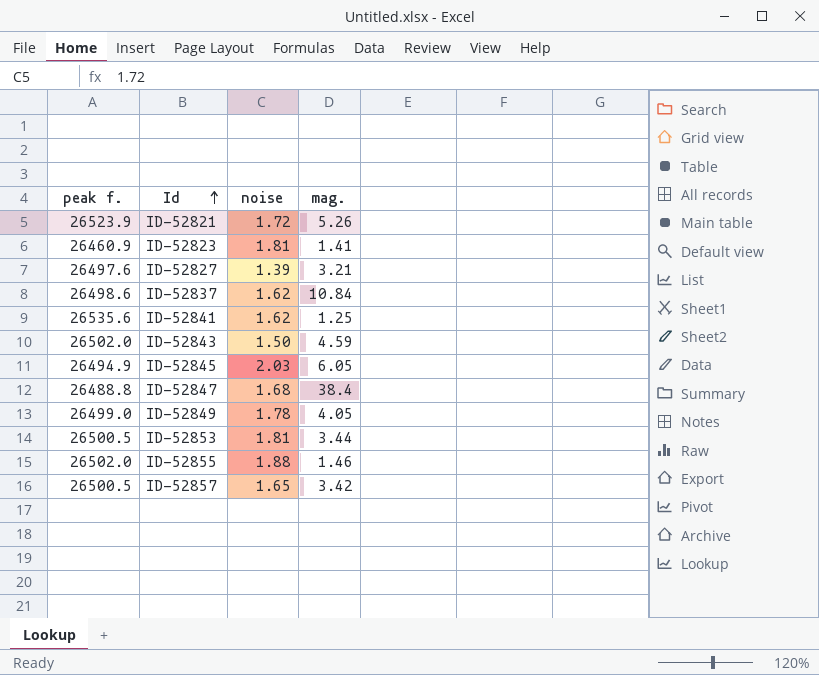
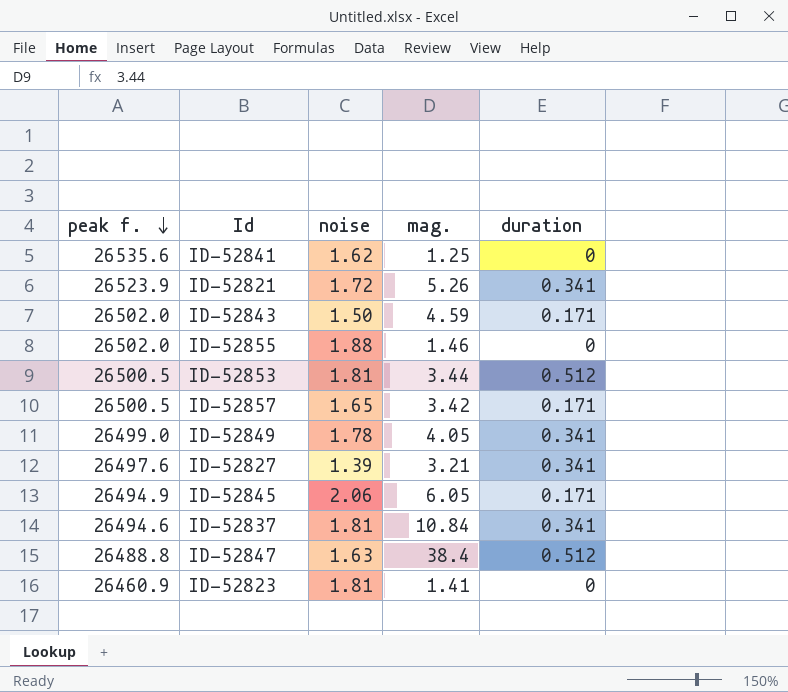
row order: Id ascending -> peak f. descending
column duration | position: none -> 5
ID-52845 | noise: 2.03 -> 2.06
ID-52837 | peak f.: 26498.6 -> 26494.6
ID-52837 | noise: 1.62 -> 1.81
ID-52847 | noise: 1.68 -> 1.63

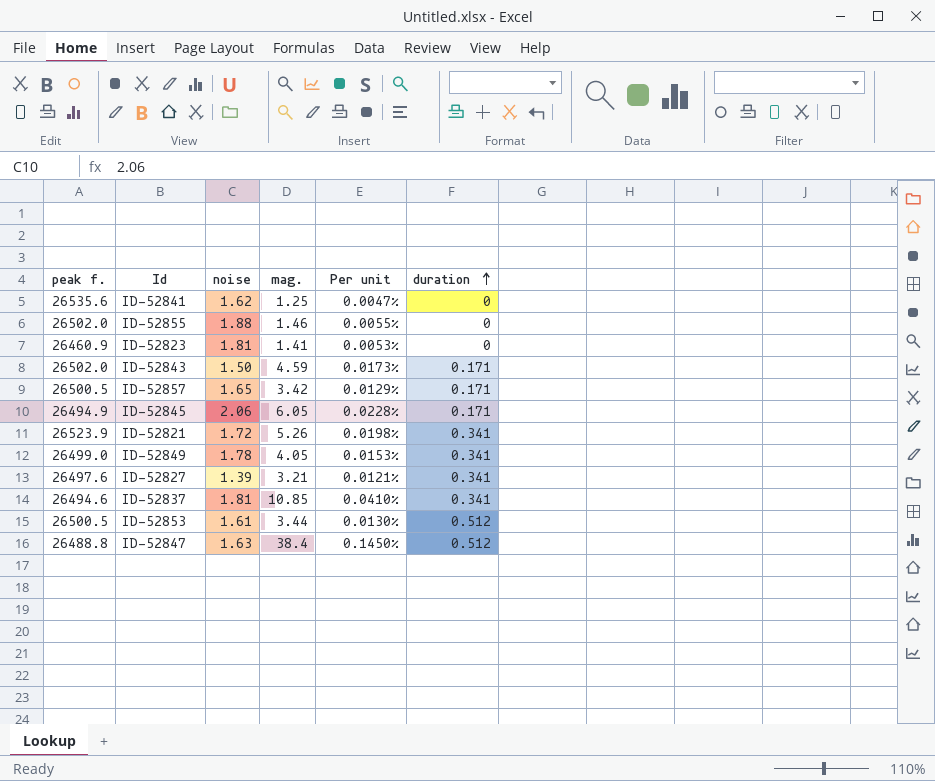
row order: peak f. descending -> duration ascending
column Per unit | formula: none -> [mag.] / [peak f.]
ID-52837 | mag.: 10.84 -> 10.85
ID-52853 | noise: 1.81 -> 1.61

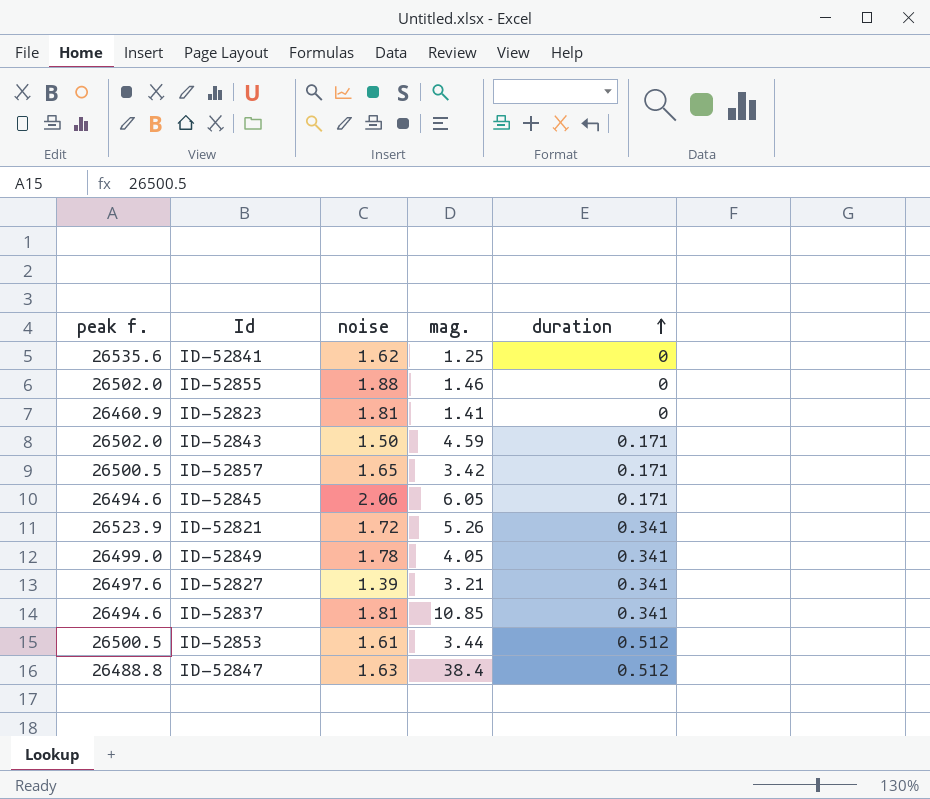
column Per unit | formula: [mag.] / [peak f.] -> none
ID-52845 | peak f.: 26494.9 -> 26494.6

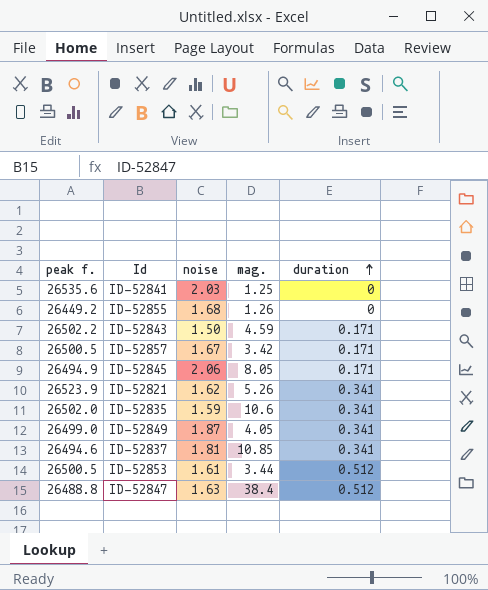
row ID-52823: 26460.9 | 1.81 | 1.41 | 0 -> none
row ID-52827: 26497.6 | 1.39 | 3.21 | 0.341 -> none
ID-52841 | noise: 1.62 -> 2.03
ID-52855 | peak f.: 26502.0 -> 26449.2
ID-52855 | noise: 1.88 -> 1.68
ID-52855 | mag.: 1.46 -> 1.26
ID-52843 | peak f.: 26502.0 -> 26502.2
ID-52857 | noise: 1.65 -> 1.67
ID-52845 | peak f.: 26494.6 -> 26494.9
ID-52845 | mag.: 6.05 -> 8.05
ID-52821 | noise: 1.72 -> 1.62
row ID-52835: none -> 26502.0 | 1.59 | 10.6 | 0.341
ID-52849 | noise: 1.78 -> 1.87

